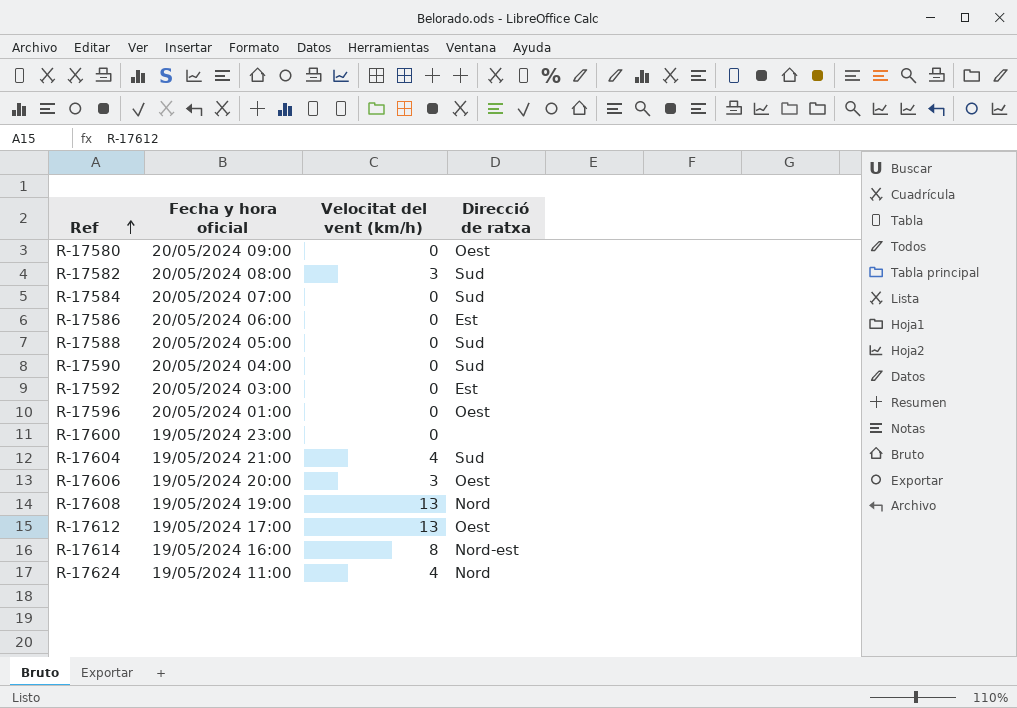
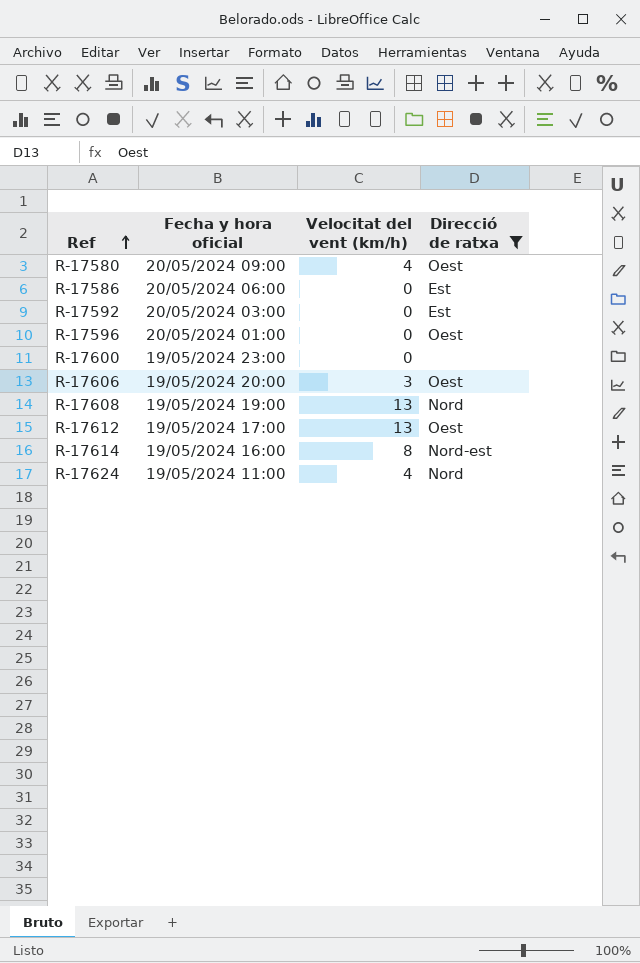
filter: none -> Direcció de ratxa != Sud
R-17580 | Velocitat del vent (km/h): 0 -> 4

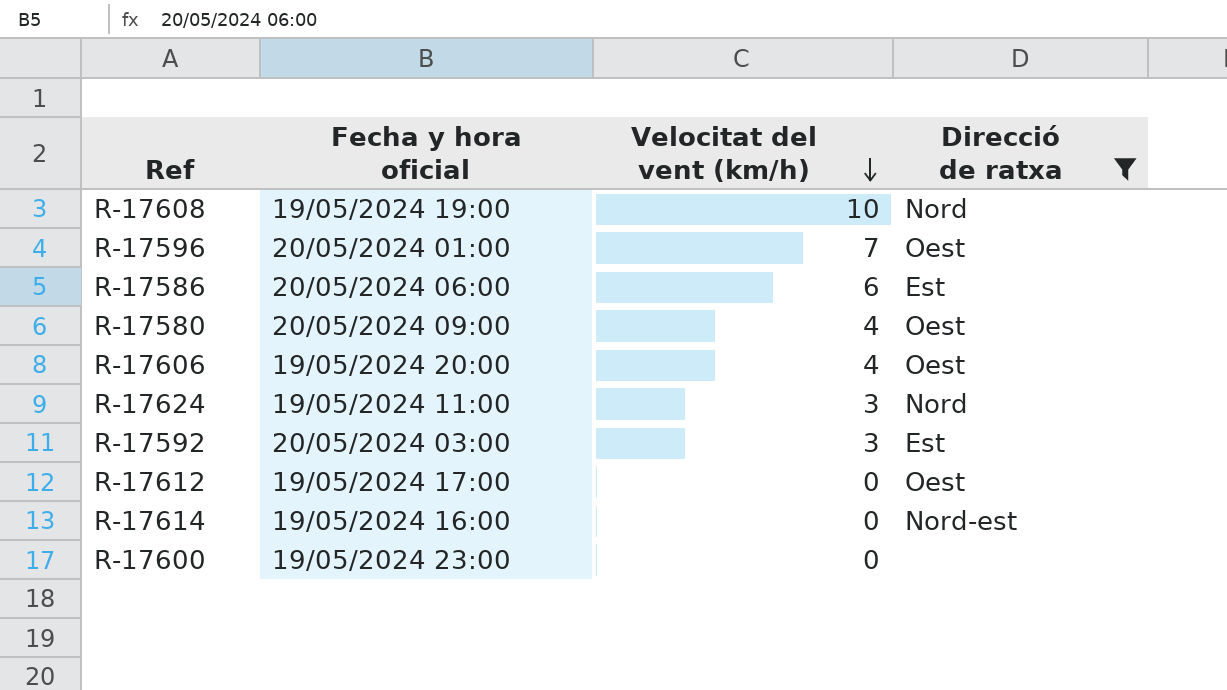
row order: Ref ascending -> Velocitat del vent (km/h) descending
R-17608 | Velocitat del vent (km/h): 13 -> 10
R-17596 | Velocitat del vent (km/h): 0 -> 7
R-17586 | Velocitat del vent (km/h): 0 -> 6
R-17606 | Velocitat del vent (km/h): 3 -> 4
R-17624 | Velocitat del vent (km/h): 4 -> 3
R-17592 | Velocitat del vent (km/h): 0 -> 3
R-17612 | Velocitat del vent (km/h): 13 -> 0
R-17614 | Velocitat del vent (km/h): 8 -> 0

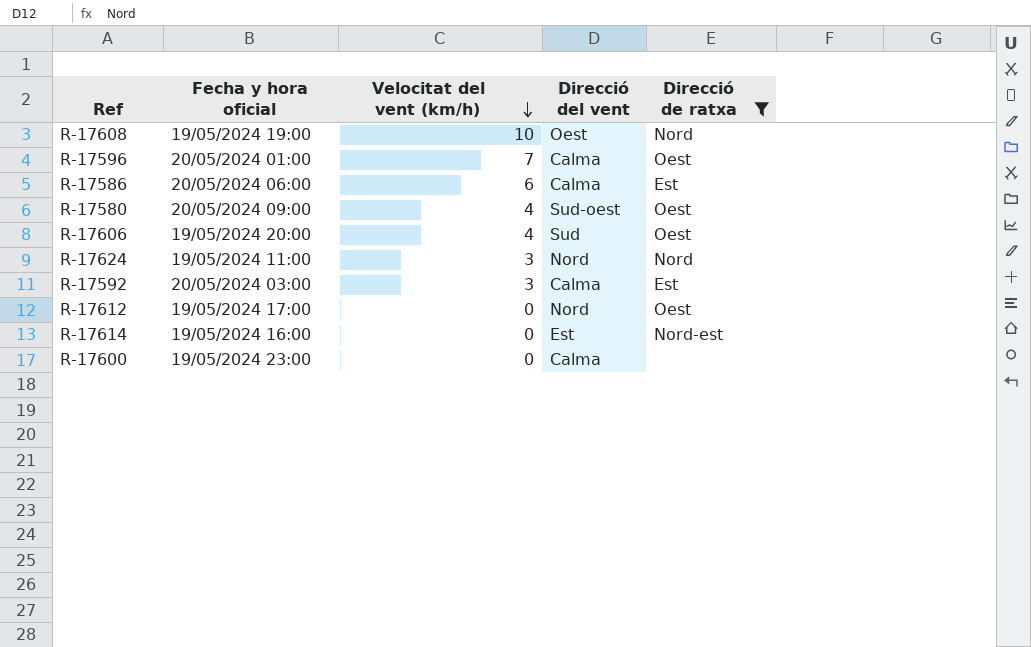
column Direcció del vent | position: none -> 4

